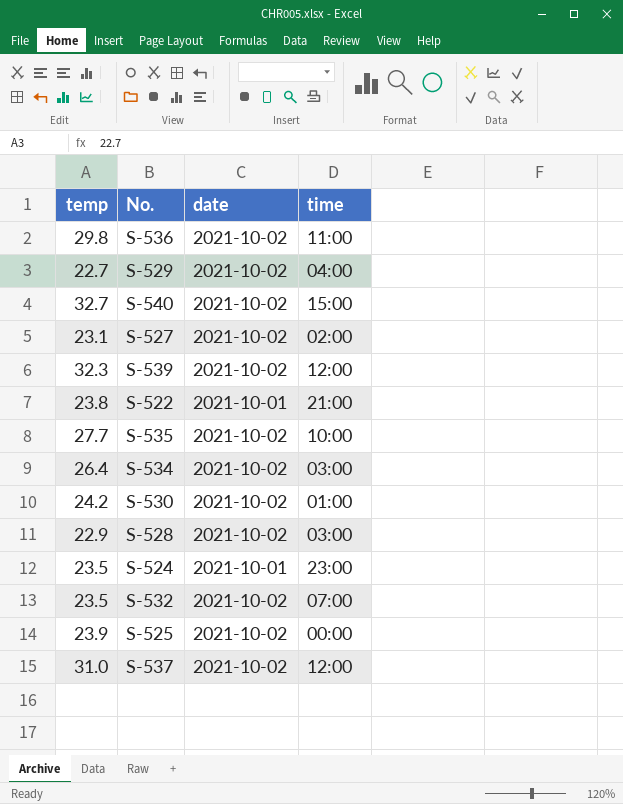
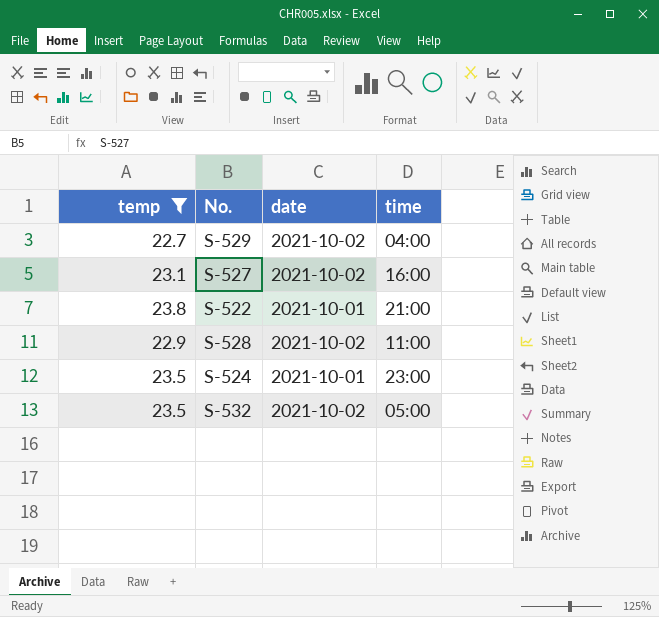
filter: none -> temp <= 23.8
S-527 | time: 02:00 -> 16:00
S-528 | time: 03:00 -> 11:00
S-532 | time: 07:00 -> 05:00

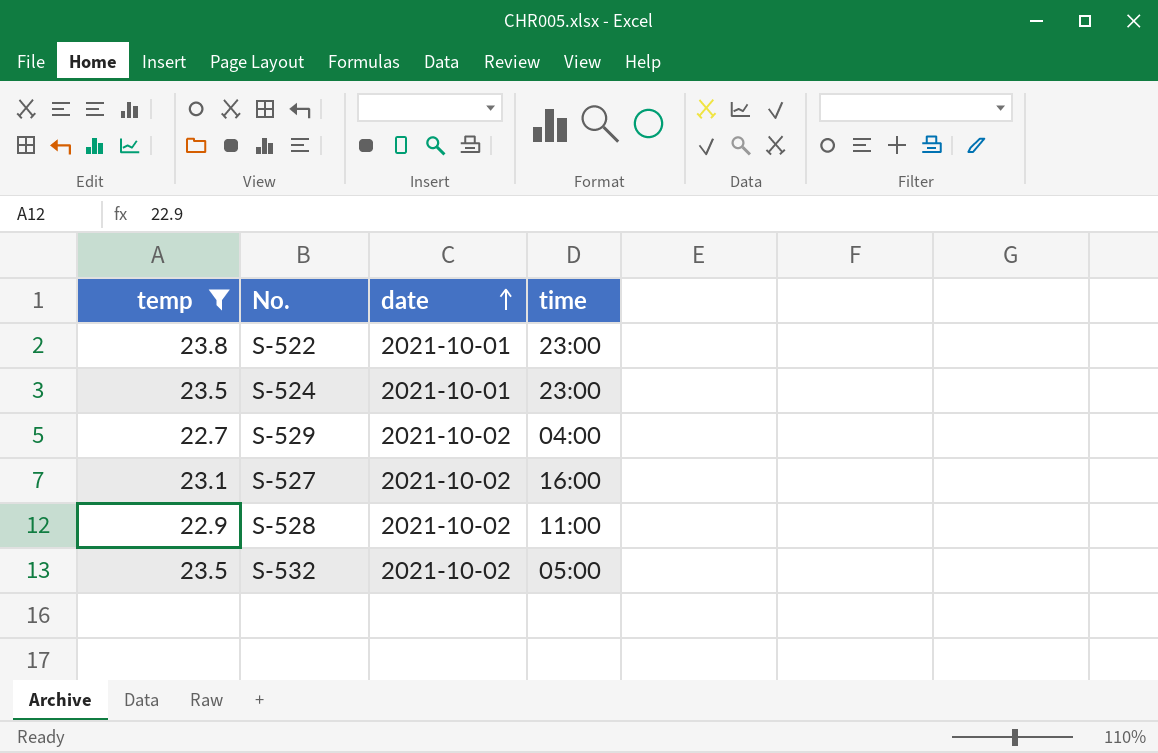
row order: none -> date ascending
S-522 | time: 21:00 -> 23:00

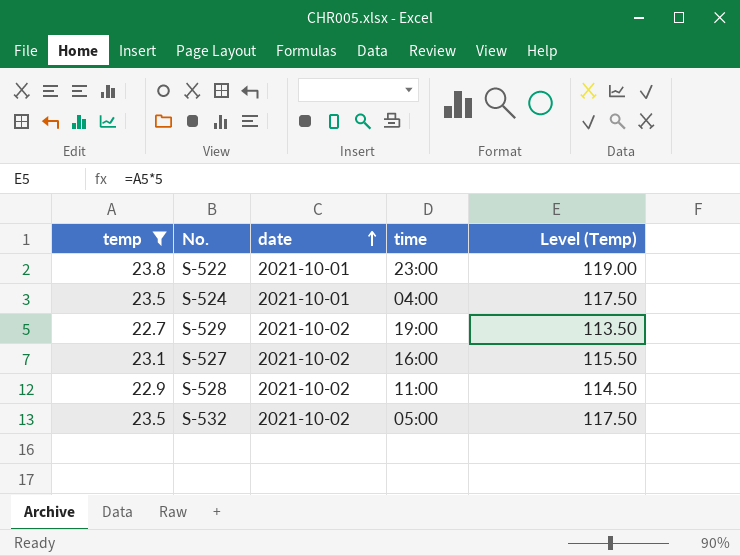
column Level (Temp) | formula: none -> [temp] * 5
S-524 | time: 23:00 -> 04:00
S-529 | time: 04:00 -> 19:00

